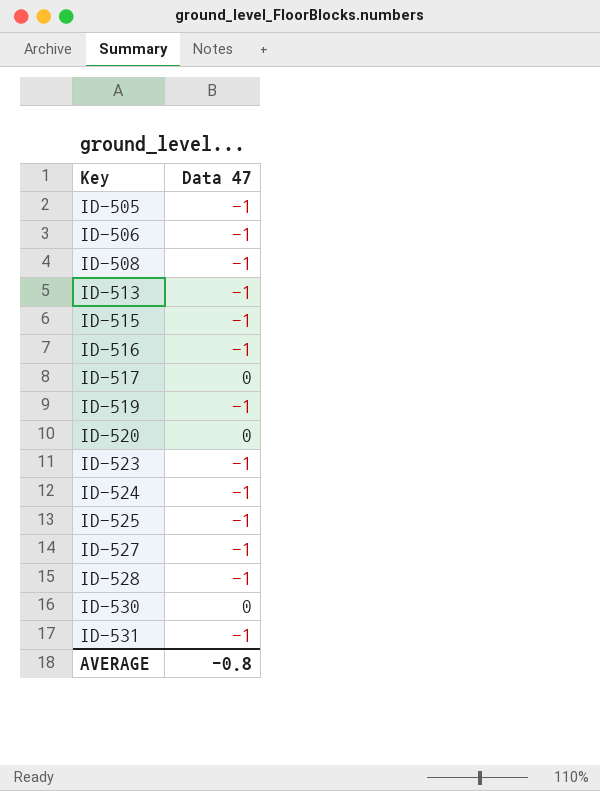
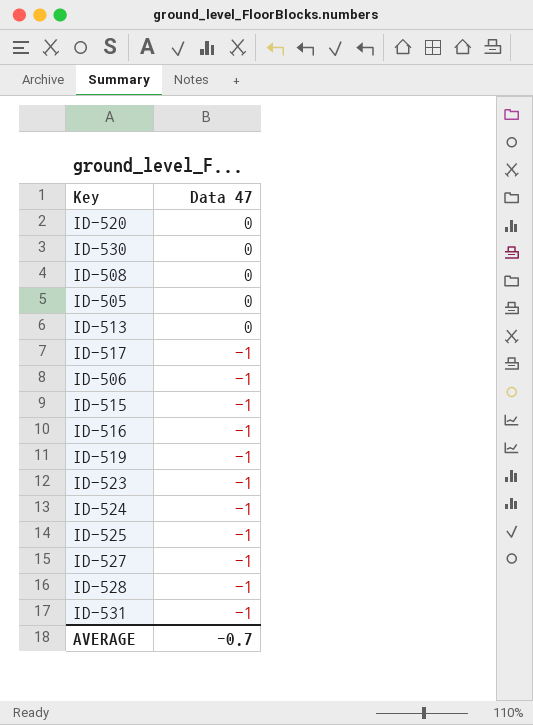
row order: Key ascending -> Data 47 descending
ID-508 | Data 47: -1 -> 0
ID-505 | Data 47: -1 -> 0
ID-513 | Data 47: -1 -> 0
ID-517 | Data 47: 0 -> -1
AVERAGE | Data 47: -0.8 -> -0.7

